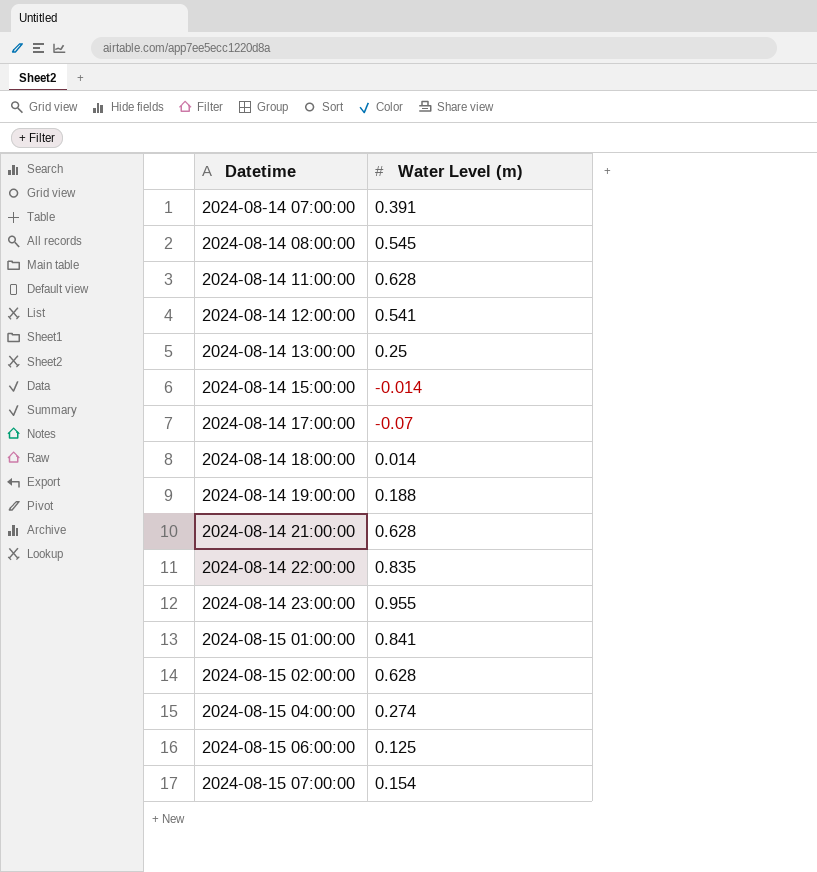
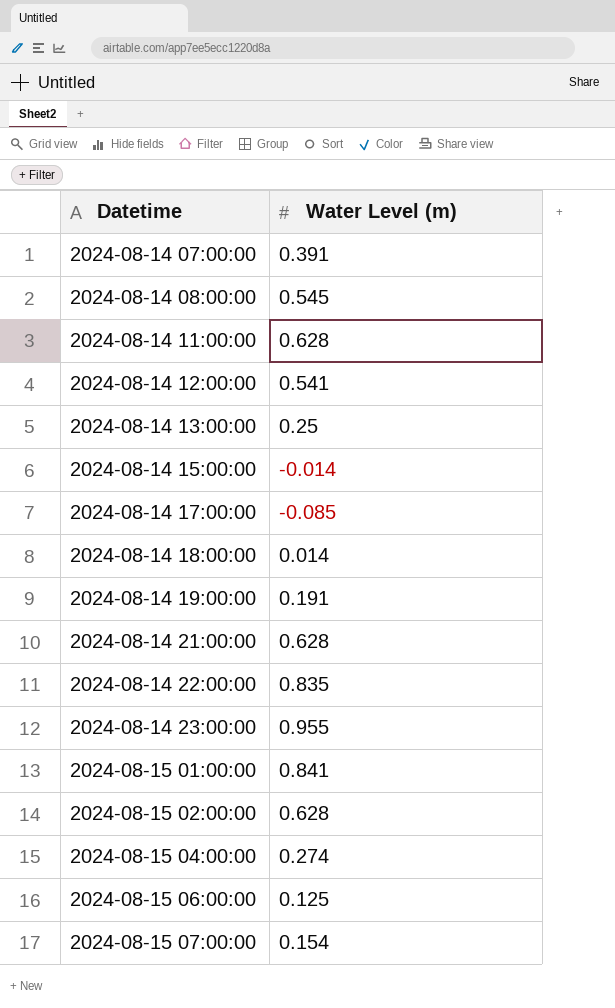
2024-08-14 17:00:00 | Water Level (m): -0.07 -> -0.085
2024-08-14 19:00:00 | Water Level (m): 0.188 -> 0.191

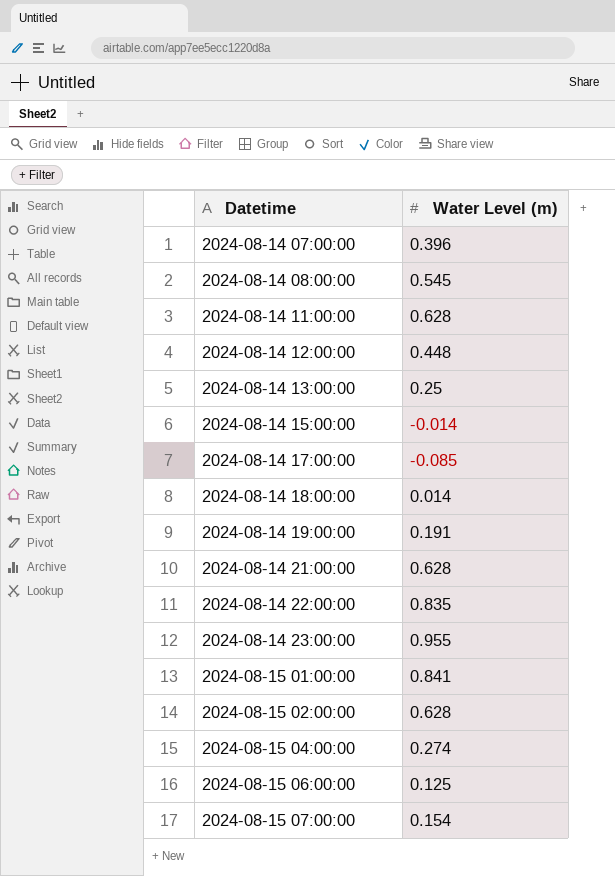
2024-08-14 07:00:00 | Water Level (m): 0.391 -> 0.396
2024-08-14 12:00:00 | Water Level (m): 0.541 -> 0.448

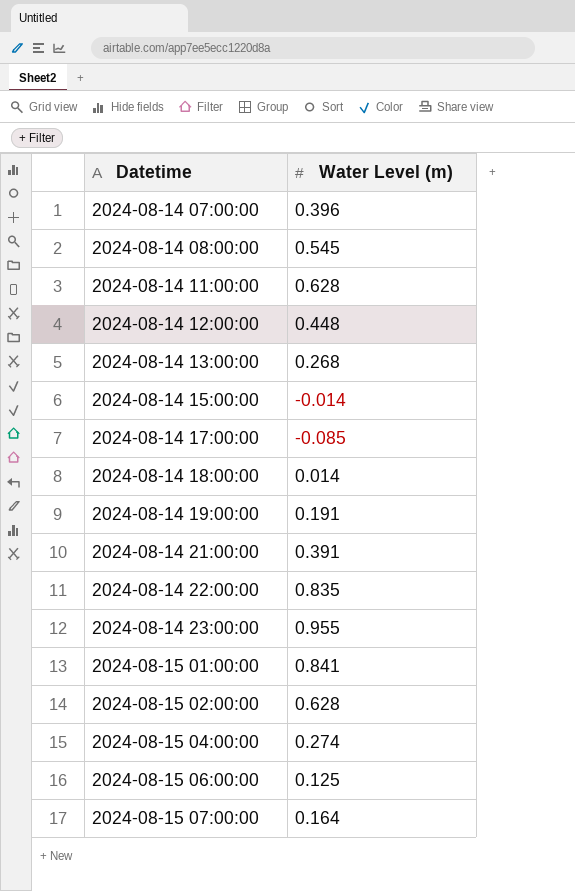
2024-08-14 13:00:00 | Water Level (m): 0.25 -> 0.268
2024-08-14 21:00:00 | Water Level (m): 0.628 -> 0.391
2024-08-15 07:00:00 | Water Level (m): 0.154 -> 0.164

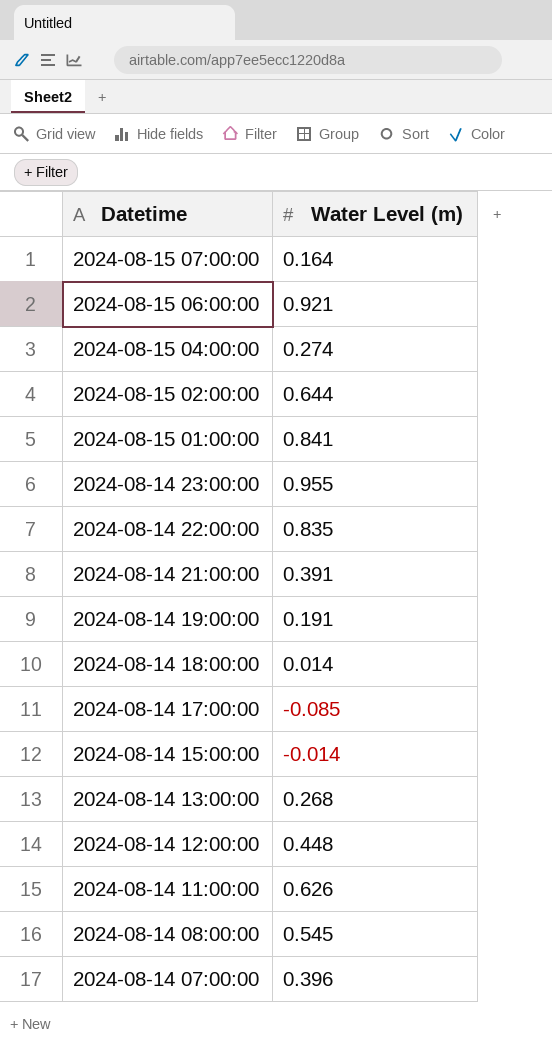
row order: Datetime ascending -> Datetime descending
2024-08-15 06:00:00 | Water Level (m): 0.125 -> 0.921
2024-08-15 02:00:00 | Water Level (m): 0.628 -> 0.644
2024-08-14 11:00:00 | Water Level (m): 0.628 -> 0.626

